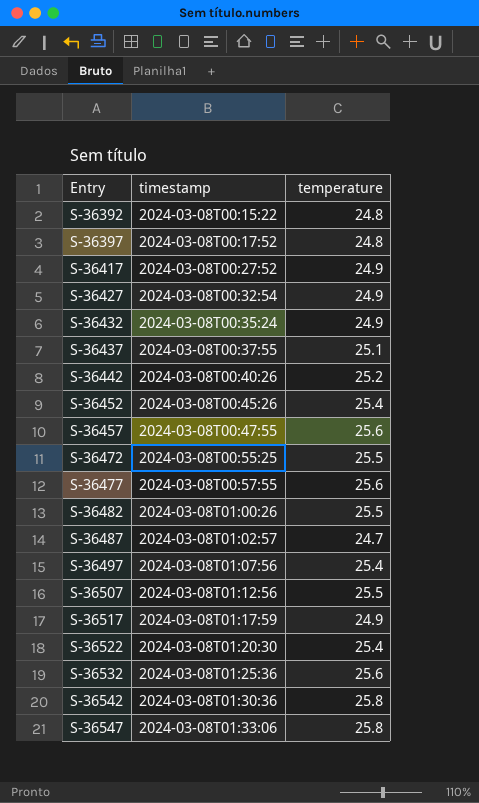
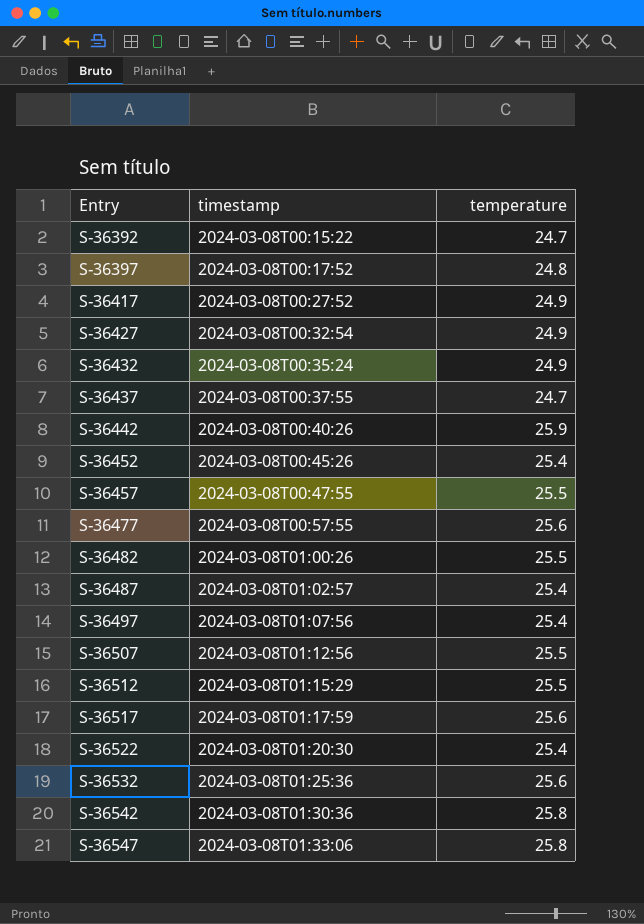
row S-36472: 2024-03-08T00:55:25 | 25.5 -> none
S-36392 | temperature: 24.8 -> 24.7
S-36437 | temperature: 25.1 -> 24.7
S-36442 | temperature: 25.2 -> 25.9
S-36457 | temperature: 25.6 -> 25.5
S-36487 | temperature: 24.7 -> 25.4
row S-36512: none -> 2024-03-08T01:15:29 | 25.5
S-36517 | temperature: 24.9 -> 25.6

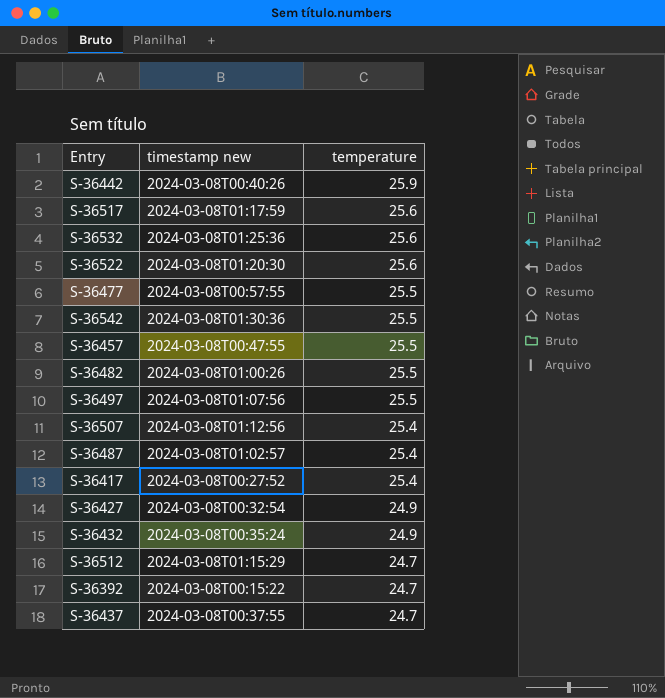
row order: Entry ascending -> temperature descending
column name: timestamp -> timestamp new
row S-36397: 2024-03-08T00:17:52 | 24.8 -> none
row S-36452: 2024-03-08T00:45:26 | 25.4 -> none
row S-36547: 2024-03-08T01:33:06 | 25.8 -> none
S-36522 | temperature: 25.4 -> 25.6
S-36477 | temperature: 25.6 -> 25.5
S-36542 | temperature: 25.8 -> 25.5
S-36497 | temperature: 25.4 -> 25.5
S-36507 | temperature: 25.5 -> 25.4
S-36417 | temperature: 24.9 -> 25.4
S-36512 | temperature: 25.5 -> 24.7

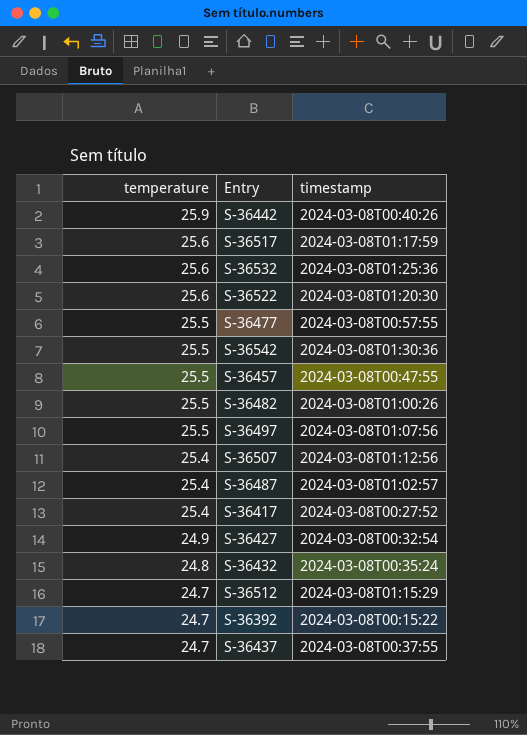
column temperature | position: 3 -> 1
column name: timestamp new -> timestamp
S-36432 | temperature: 24.9 -> 24.8

